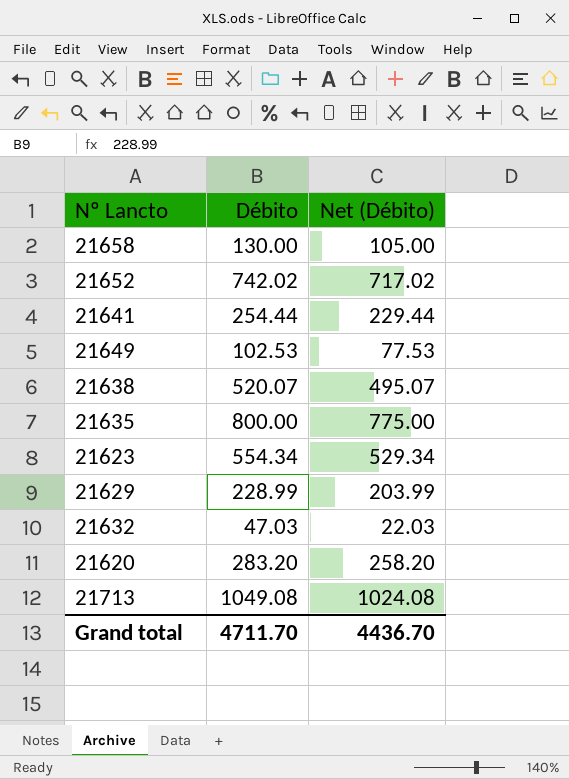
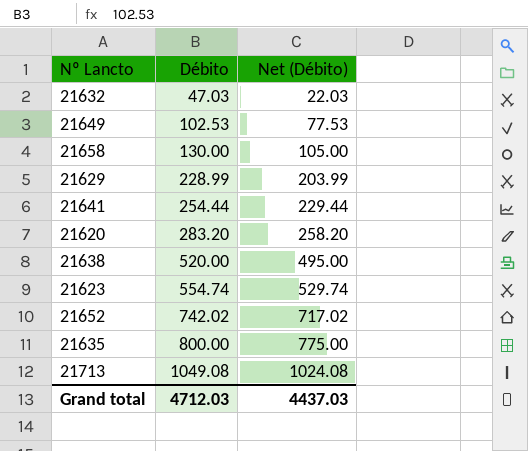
row order: none -> Débito ascending
21638 | Débito: 520.07 -> 520.00
21638 | Net (Débito): 495.07 -> 495.00
21623 | Débito: 554.34 -> 554.74
21623 | Net (Débito): 529.34 -> 529.74
Grand total | Débito: 4711.70 -> 4712.03
Grand total | Net (Débito): 4436.70 -> 4437.03

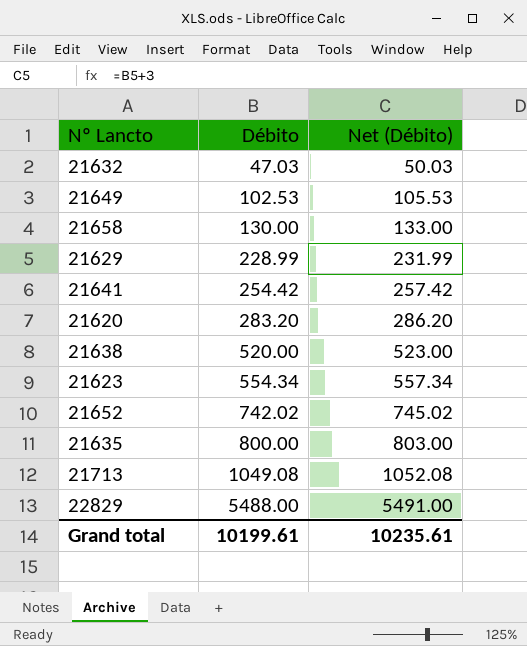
column Net (Débito) | formula: [Débito] - 25 -> [Débito] + 3
21641 | Débito: 254.44 -> 254.42
21623 | Débito: 554.74 -> 554.34
row 22829: none -> 5488.00 | 5491.00
Grand total | Débito: 4712.03 -> 10199.61
Grand total | Net (Débito): 4437.03 -> 10235.61

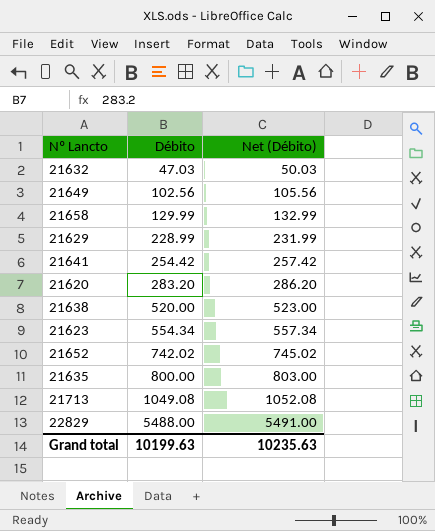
21649 | Débito: 102.53 -> 102.56
21649 | Net (Débito): 105.53 -> 105.56
21658 | Débito: 130.00 -> 129.99
21658 | Net (Débito): 133.00 -> 132.99
Grand total | Débito: 10199.61 -> 10199.63
Grand total | Net (Débito): 10235.61 -> 10235.63

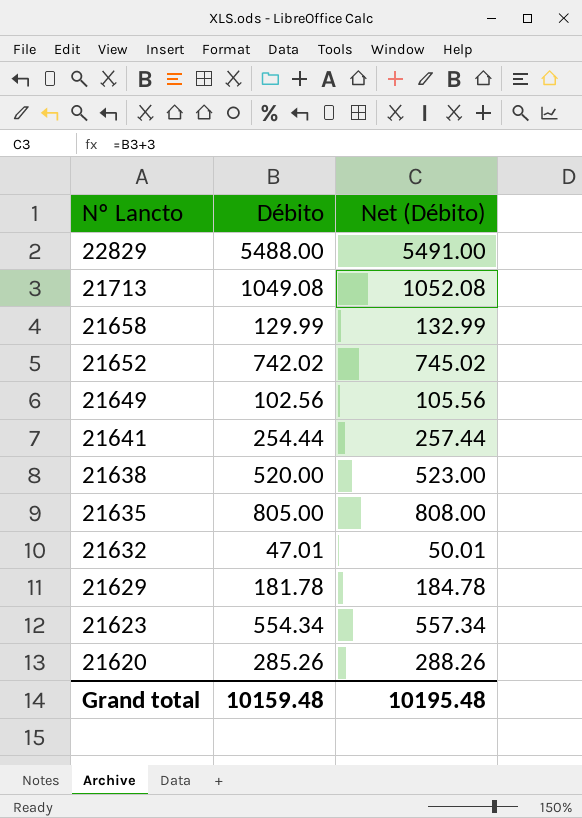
row order: Débito ascending -> Nº Lancto descending
21641 | Débito: 254.42 -> 254.44
21641 | Net (Débito): 257.42 -> 257.44
21635 | Débito: 800.00 -> 805.00
21635 | Net (Débito): 803.00 -> 808.00
21632 | Débito: 47.03 -> 47.01
21632 | Net (Débito): 50.03 -> 50.01
21629 | Débito: 228.99 -> 181.78
21629 | Net (Débito): 231.99 -> 184.78
21620 | Débito: 283.20 -> 285.26
21620 | Net (Débito): 286.20 -> 288.26
Grand total | Débito: 10199.63 -> 10159.48
Grand total | Net (Débito): 10235.63 -> 10195.48

